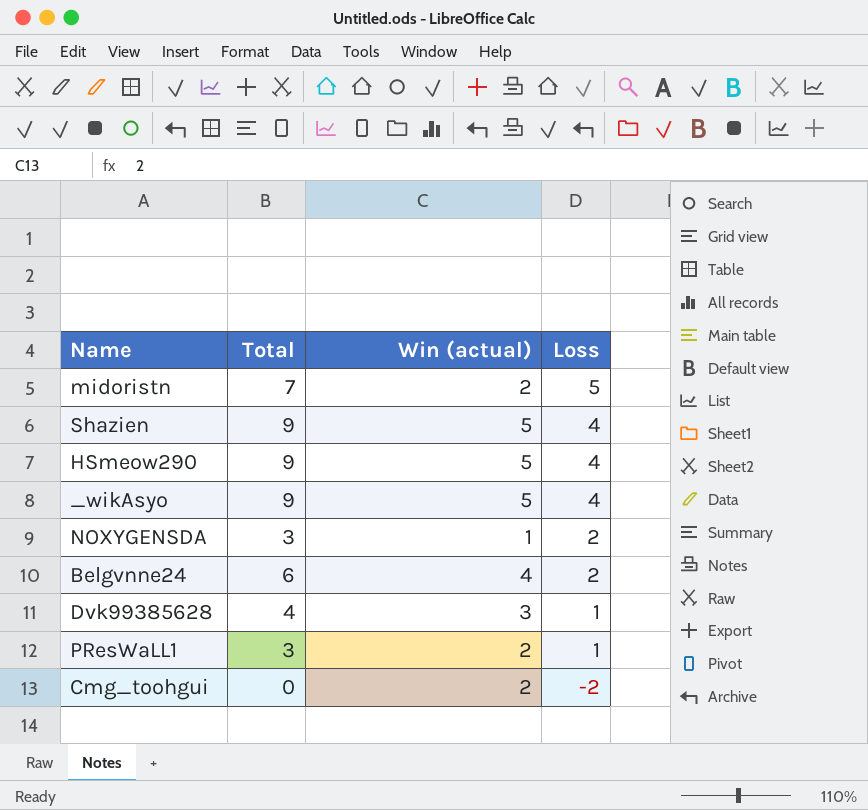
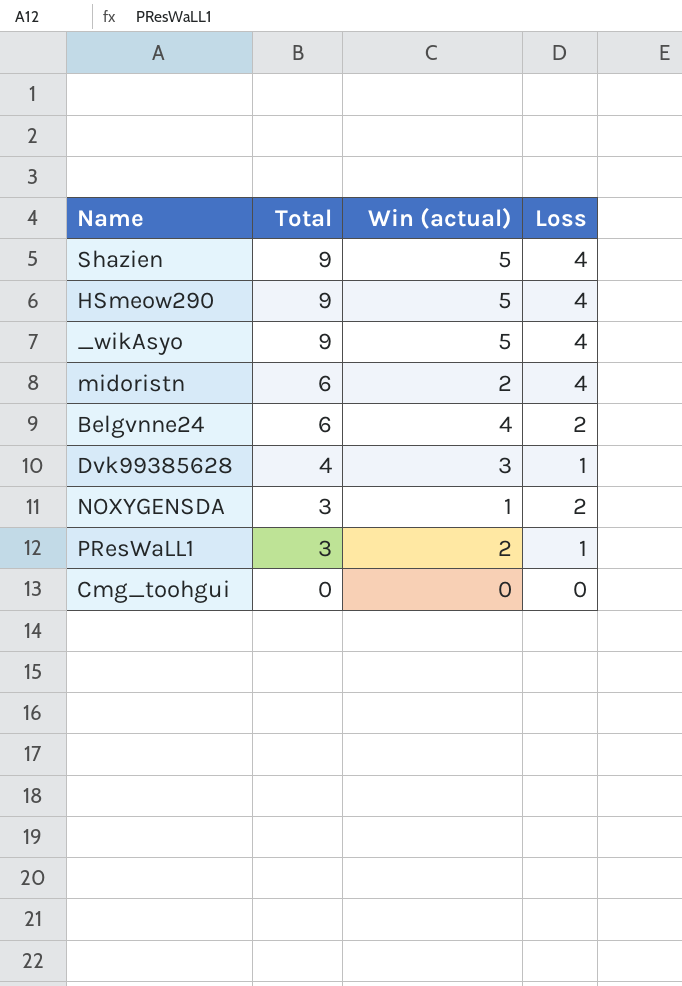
row order: Loss descending -> Total descending
midoristn | Total: 7 -> 6
midoristn | Loss: 5 -> 4
Cmg_toohgui | Win (actual): 2 -> 0
Cmg_toohgui | Loss: -2 -> 0

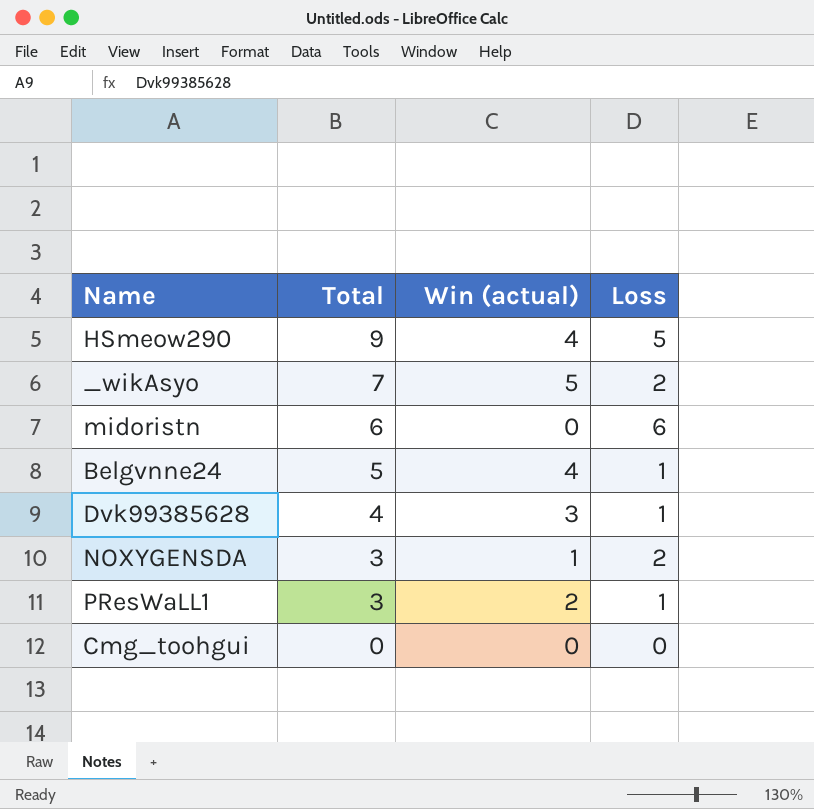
row Shazien: 9 | 5 | 4 -> none
HSmeow290 | Win (actual): 5 -> 4
HSmeow290 | Loss: 4 -> 5
_wikAsyo | Total: 9 -> 7
_wikAsyo | Loss: 4 -> 2
midoristn | Win (actual): 2 -> 0
midoristn | Loss: 4 -> 6
Belgvnne24 | Total: 6 -> 5
Belgvnne24 | Loss: 2 -> 1

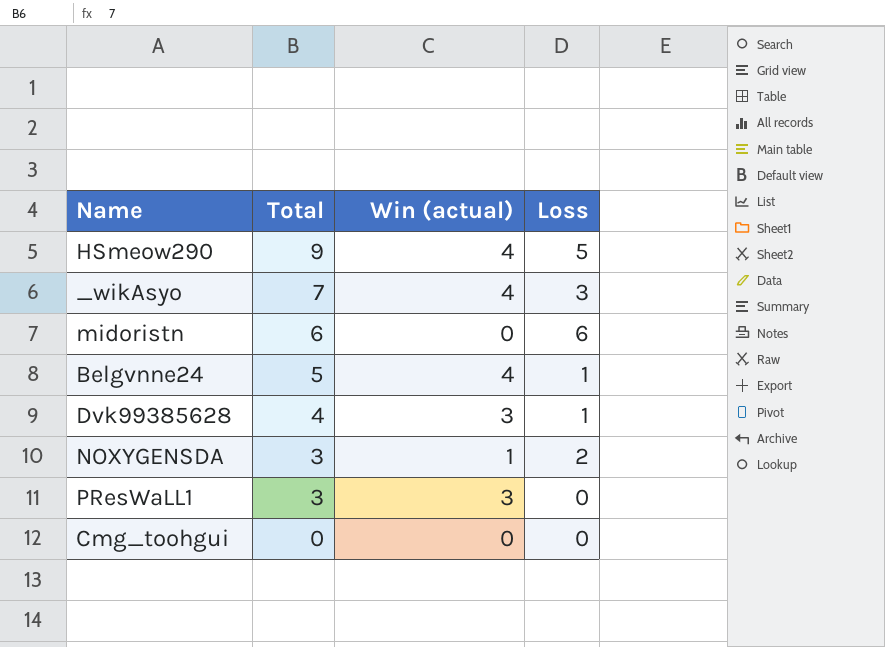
_wikAsyo | Win (actual): 5 -> 4
_wikAsyo | Loss: 2 -> 3
PResWaLL1 | Win (actual): 2 -> 3
PResWaLL1 | Loss: 1 -> 0

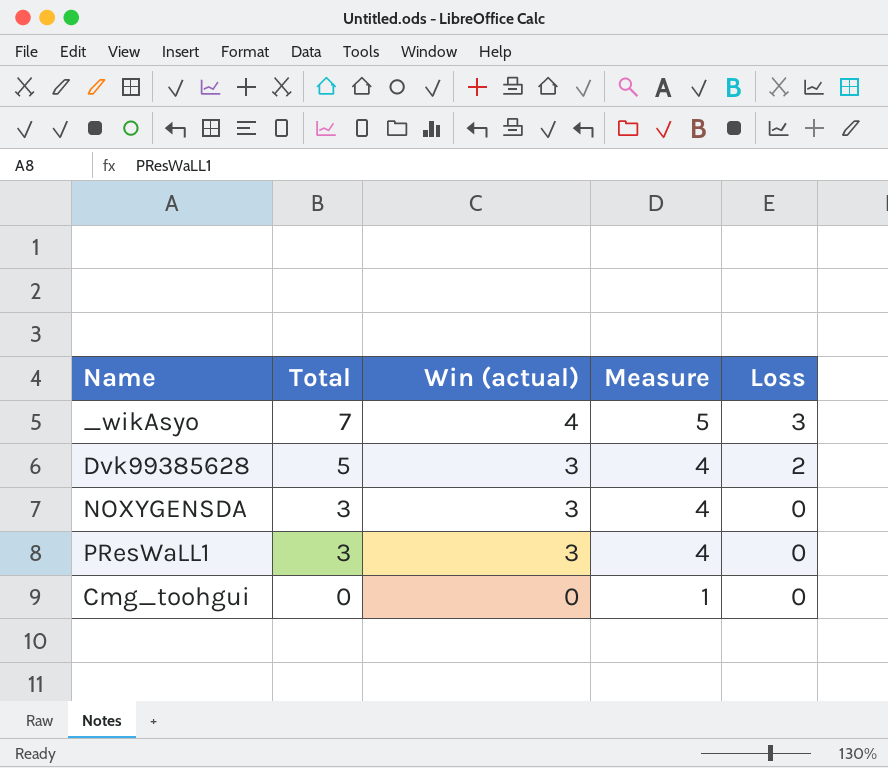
column Measure | formula: none -> [Win (actual)] + 1
row HSmeow290: 9 | 4 | 5 -> none
row midoristn: 6 | 0 | 6 -> none
row Belgvnne24: 5 | 4 | 1 -> none
Dvk99385628 | Total: 4 -> 5
Dvk99385628 | Loss: 1 -> 2
NOXYGENSDA | Win (actual): 1 -> 3
NOXYGENSDA | Loss: 2 -> 0

